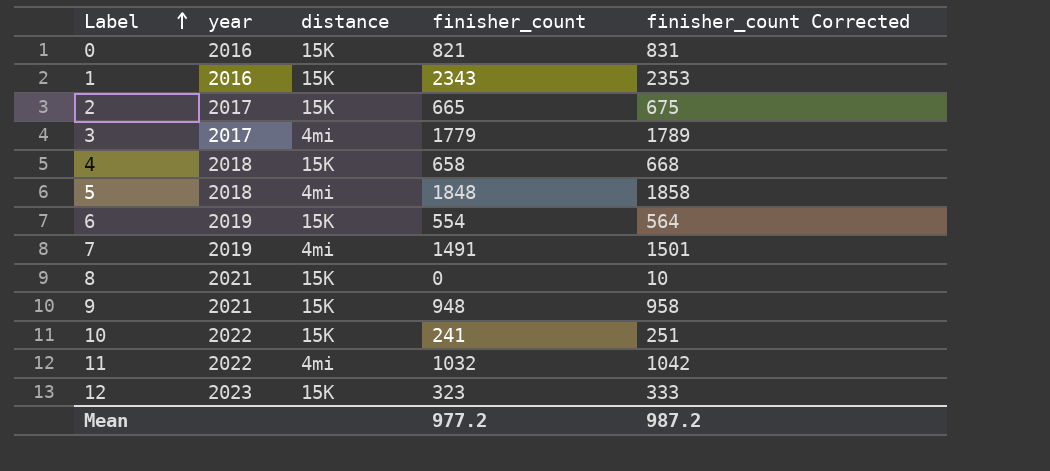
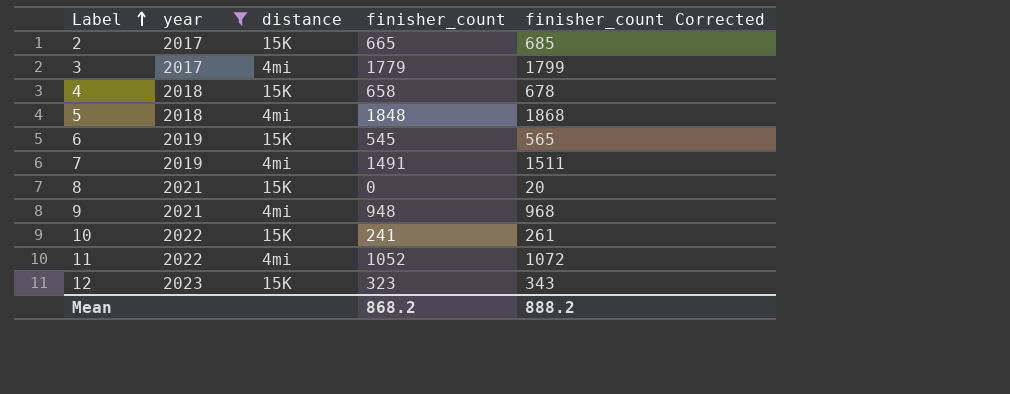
filter: none -> year != 2016
column finisher_count Corrected | formula: [finisher_count] + 10 -> [finisher_count] + 20
6 | finisher_count: 554 -> 545
9 | distance: 15K -> 4mi
11 | finisher_count: 1032 -> 1052
Mean | finisher_count: 977.2 -> 868.2
Mean | finisher_count Corrected: 987.2 -> 888.2

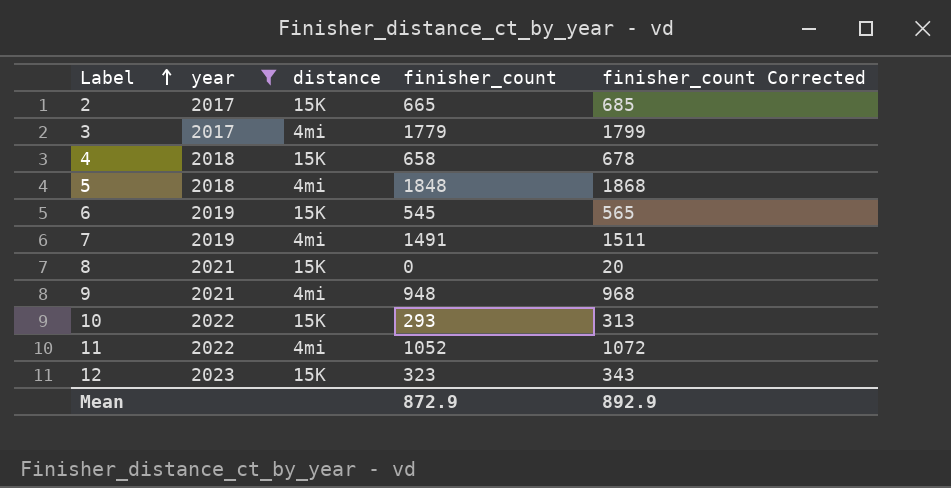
10 | finisher_count: 241 -> 293
10 | finisher_count Corrected: 261 -> 313
Mean | finisher_count: 868.2 -> 872.9
Mean | finisher_count Corrected: 888.2 -> 892.9

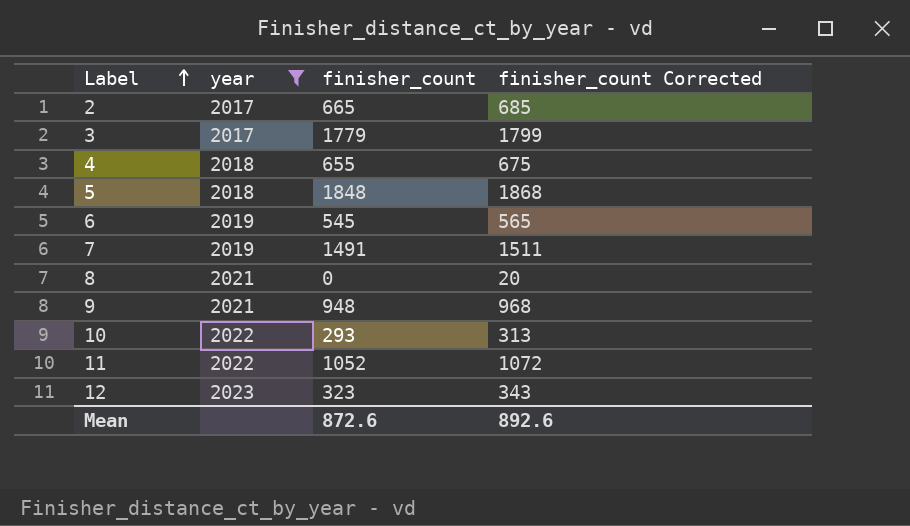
column distance | position: 3 -> none
4 | finisher_count: 658 -> 655
4 | finisher_count Corrected: 678 -> 675
Mean | finisher_count: 872.9 -> 872.6
Mean | finisher_count Corrected: 892.9 -> 892.6

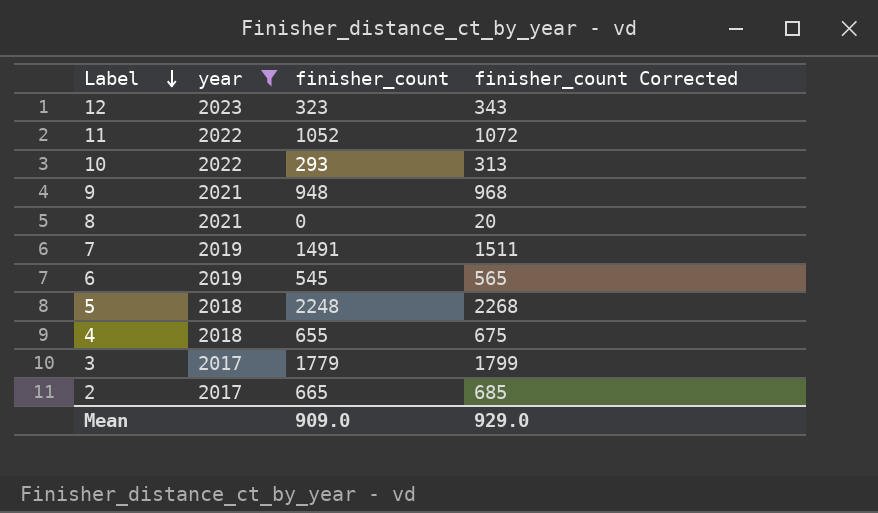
row order: Label ascending -> Label descending
5 | finisher_count: 1848 -> 2248
5 | finisher_count Corrected: 1868 -> 2268
Mean | finisher_count: 872.6 -> 909.0
Mean | finisher_count Corrected: 892.6 -> 929.0

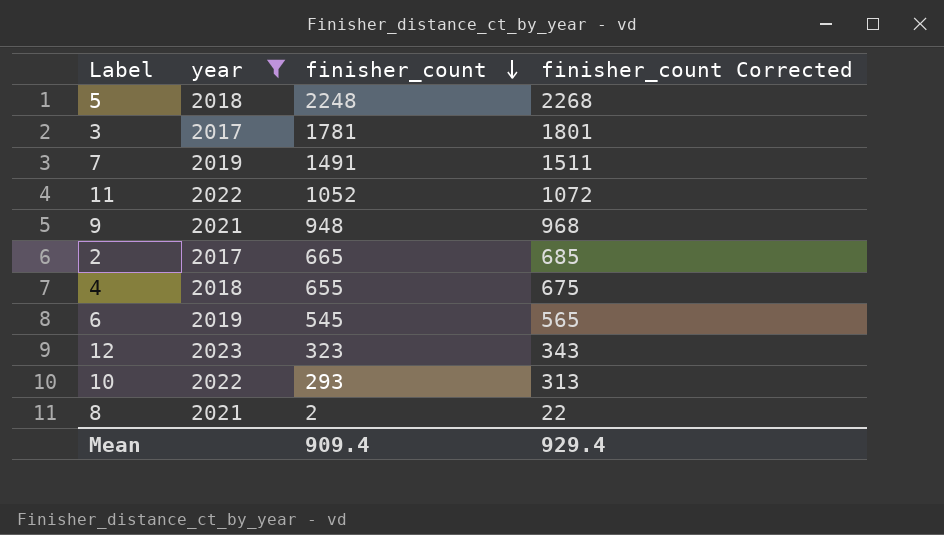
row order: Label descending -> finisher_count descending
3 | finisher_count: 1779 -> 1781
3 | finisher_count Corrected: 1799 -> 1801
8 | finisher_count: 0 -> 2
8 | finisher_count Corrected: 20 -> 22
Mean | finisher_count: 909.0 -> 909.4
Mean | finisher_count Corrected: 929.0 -> 929.4

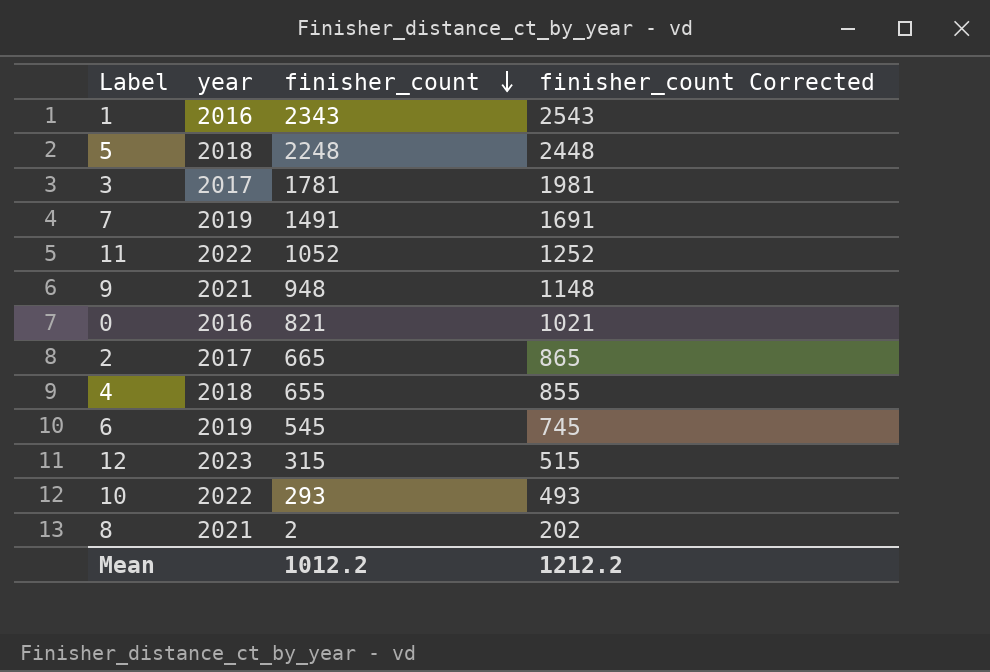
filter: year != 2016 -> none
column finisher_count Corrected | formula: [finisher_count] + 20 -> [finisher_count] + 200
12 | finisher_count: 323 -> 315
Mean | finisher_count: 909.4 -> 1012.2
Mean | finisher_count Corrected: 929.4 -> 1212.2

